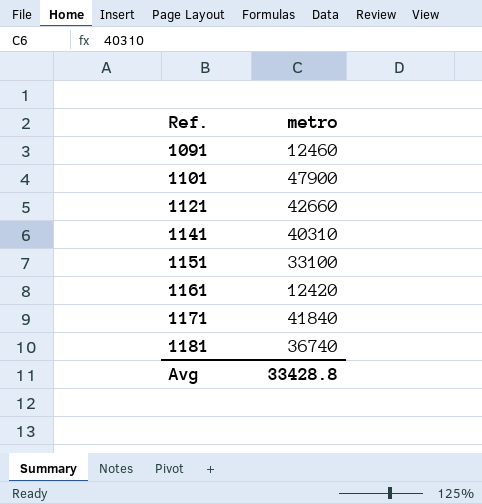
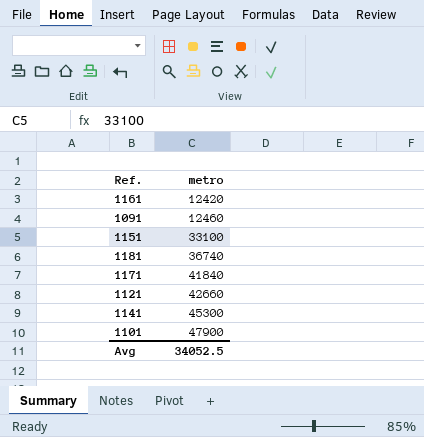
row order: Ref. ascending -> metro ascending
1141 | metro: 40310 -> 45300
Avg | metro: 33428.8 -> 34052.5

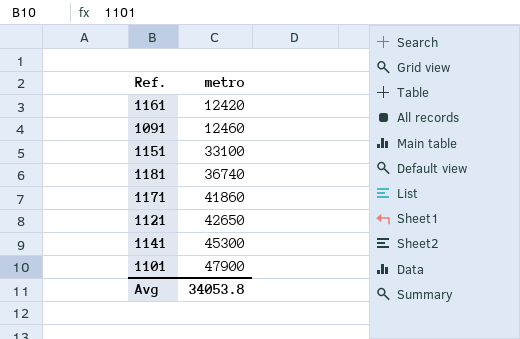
1171 | metro: 41840 -> 41860
1121 | metro: 42660 -> 42650
Avg | metro: 34052.5 -> 34053.8

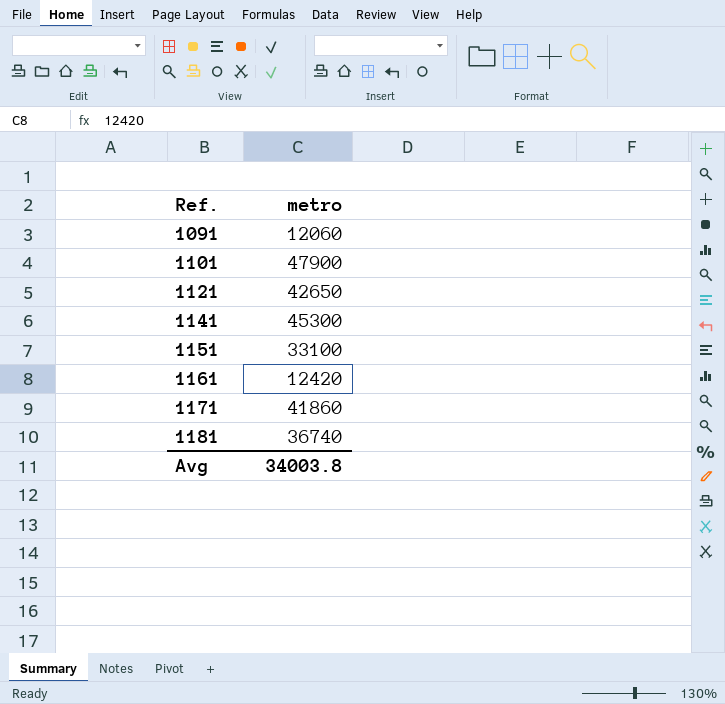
row order: metro ascending -> Ref. ascending
1091 | metro: 12460 -> 12060
Avg | metro: 34053.8 -> 34003.8

